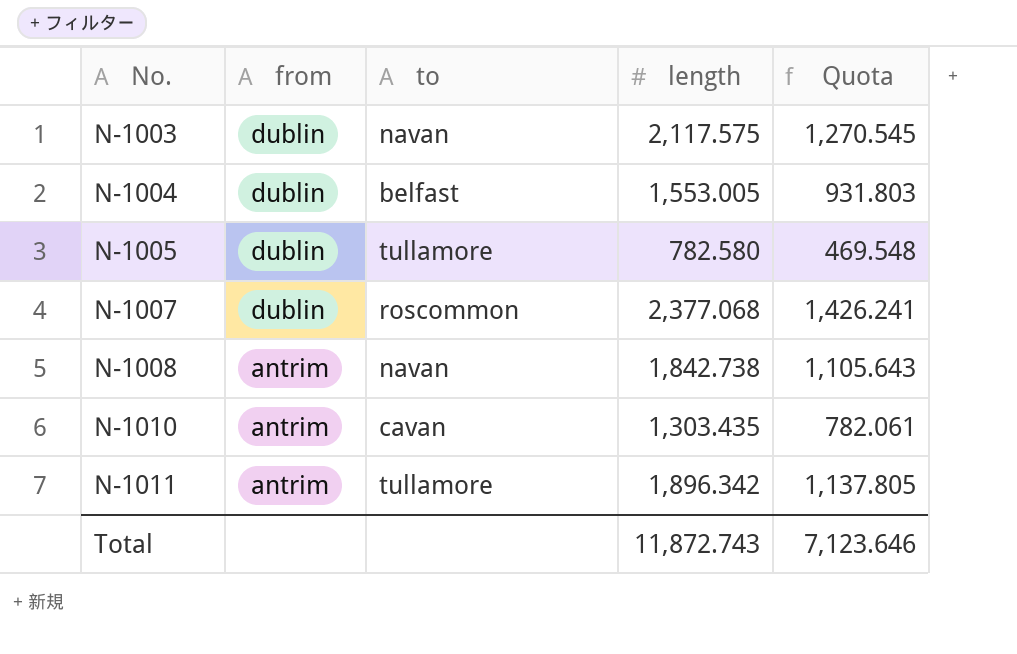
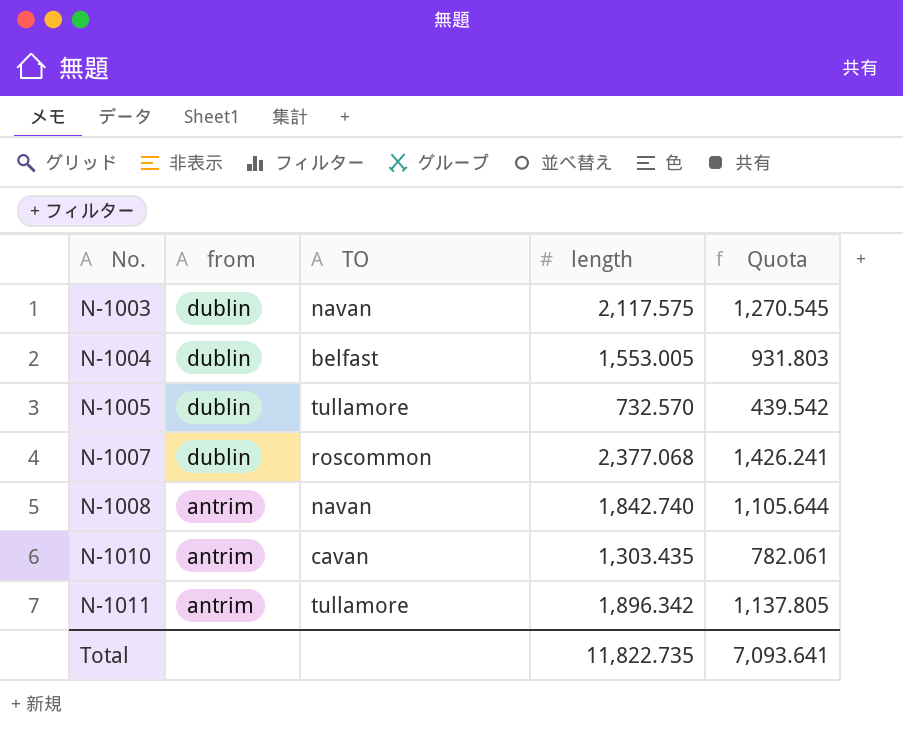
column name: to -> TO
N-1005 | length: 782.580 -> 732.570
N-1005 | Quota: 469.548 -> 439.542
N-1008 | length: 1,842.738 -> 1,842.740
N-1008 | Quota: 1,105.643 -> 1,105.644
Total | length: 11,872.743 -> 11,822.735
Total | Quota: 7,123.646 -> 7,093.641

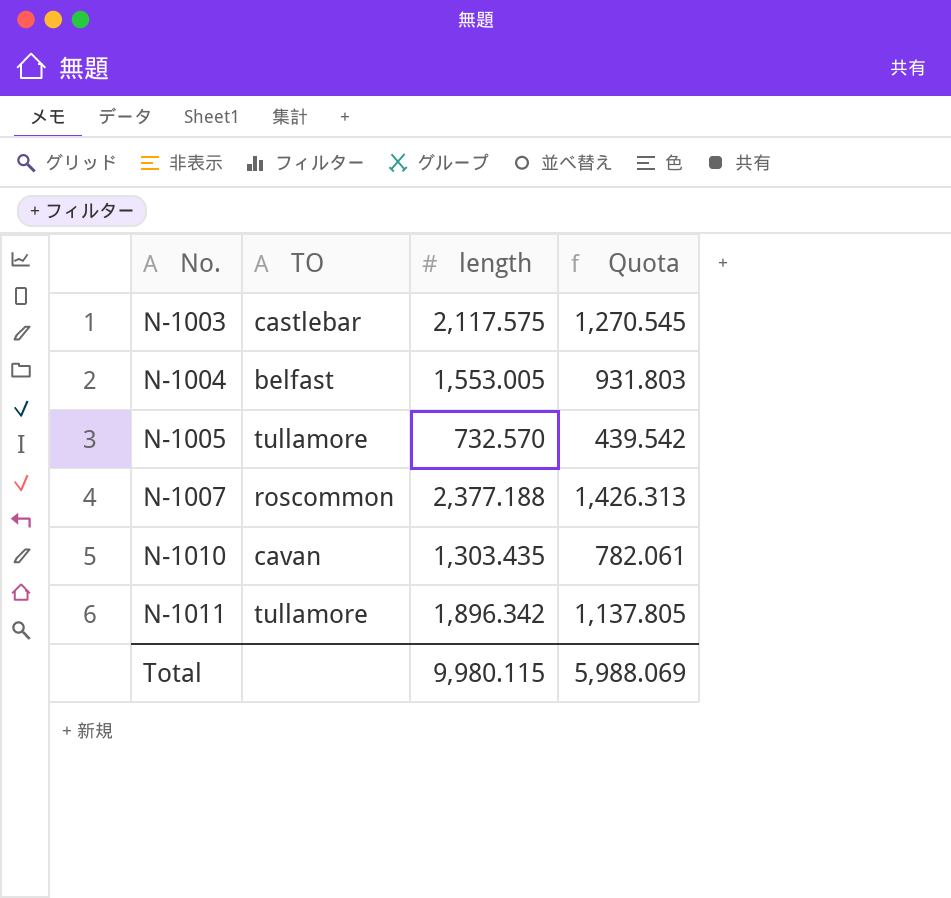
column from | position: 2 -> none
row N-1008: antrim | navan | 1,842.740 | 1,105.644 -> none
N-1003 | TO: navan -> castlebar
N-1007 | length: 2,377.068 -> 2,377.188
N-1007 | Quota: 1,426.241 -> 1,426.313
Total | length: 11,822.735 -> 9,980.115
Total | Quota: 7,093.641 -> 5,988.069

